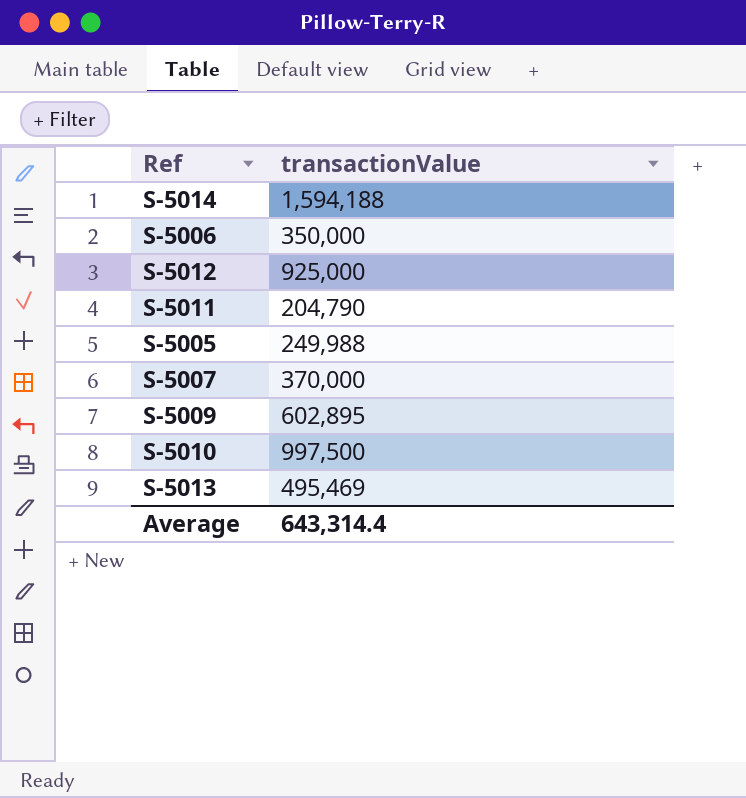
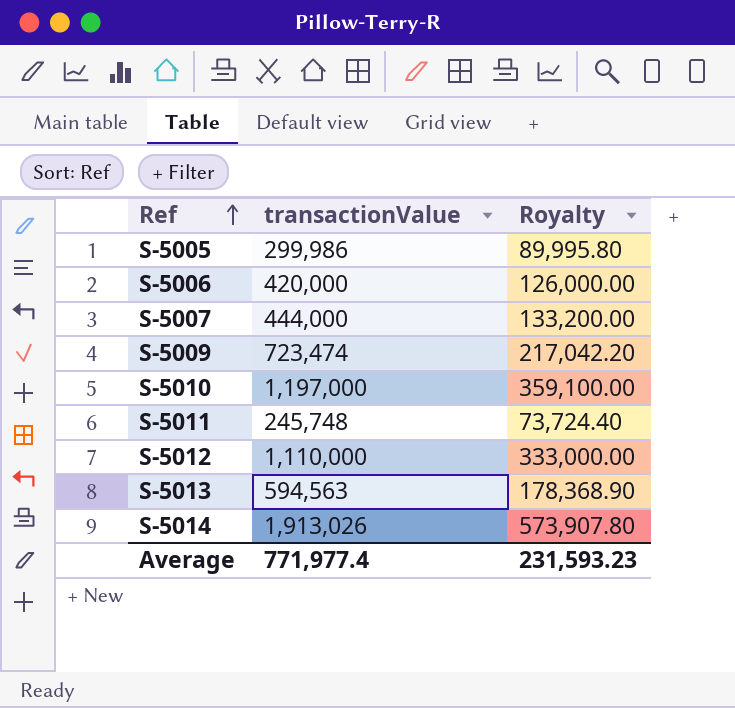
row order: none -> Ref ascending
column Royalty | formula: none -> [transactionValue] * 0.3
S-5005 | transactionValue: 249,988 -> 299,986
S-5006 | transactionValue: 350,000 -> 420,000
S-5007 | transactionValue: 370,000 -> 444,000
S-5009 | transactionValue: 602,895 -> 723,474
S-5010 | transactionValue: 997,500 -> 1,197,000
S-5011 | transactionValue: 204,790 -> 245,748
S-5012 | transactionValue: 925,000 -> 1,110,000
S-5013 | transactionValue: 495,469 -> 594,563
S-5014 | transactionValue: 1,594,188 -> 1,913,026
Average | transactionValue: 643,314.4 -> 771,977.4

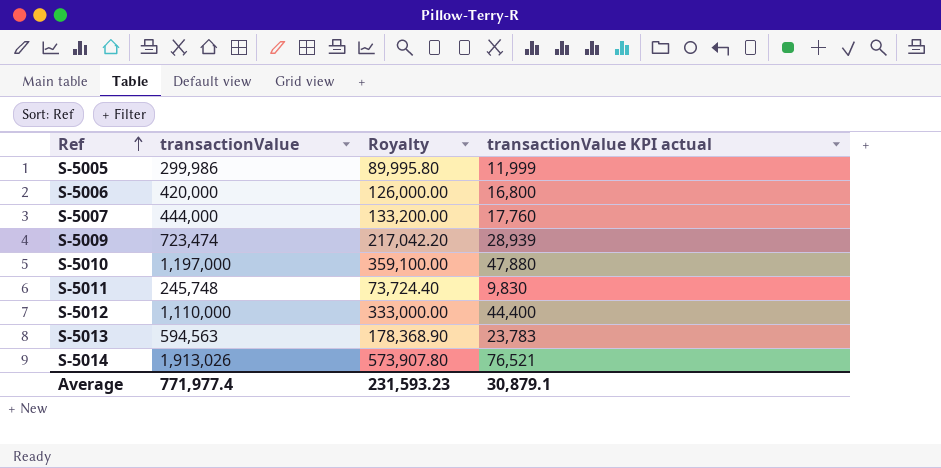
column transactionValue KPI actual | formula: none -> [transactionValue] * 0.04

